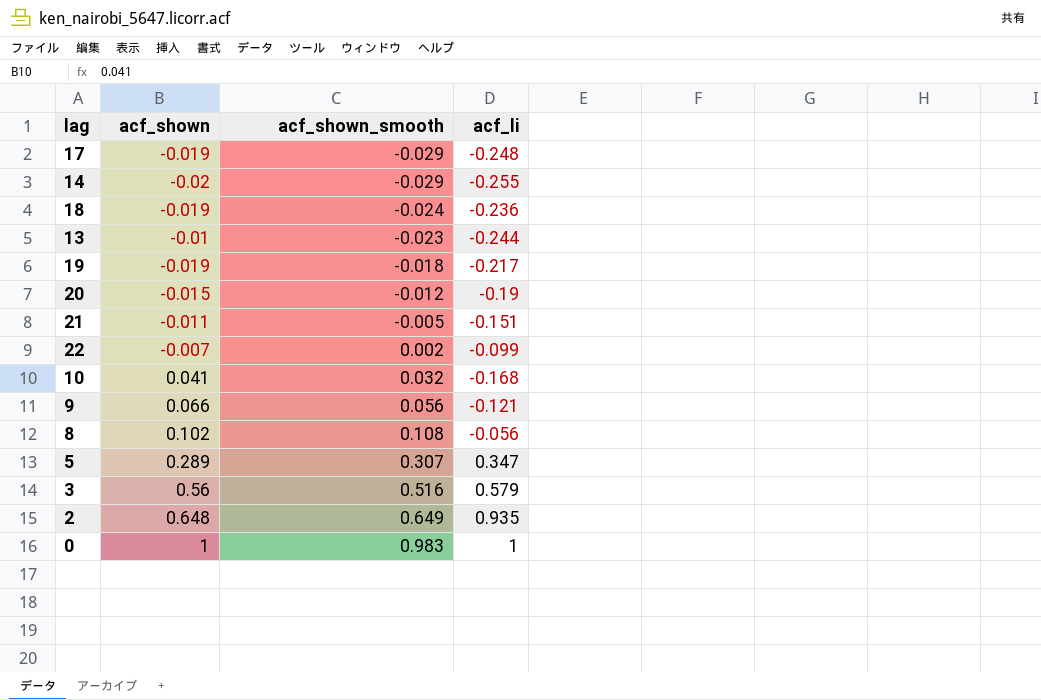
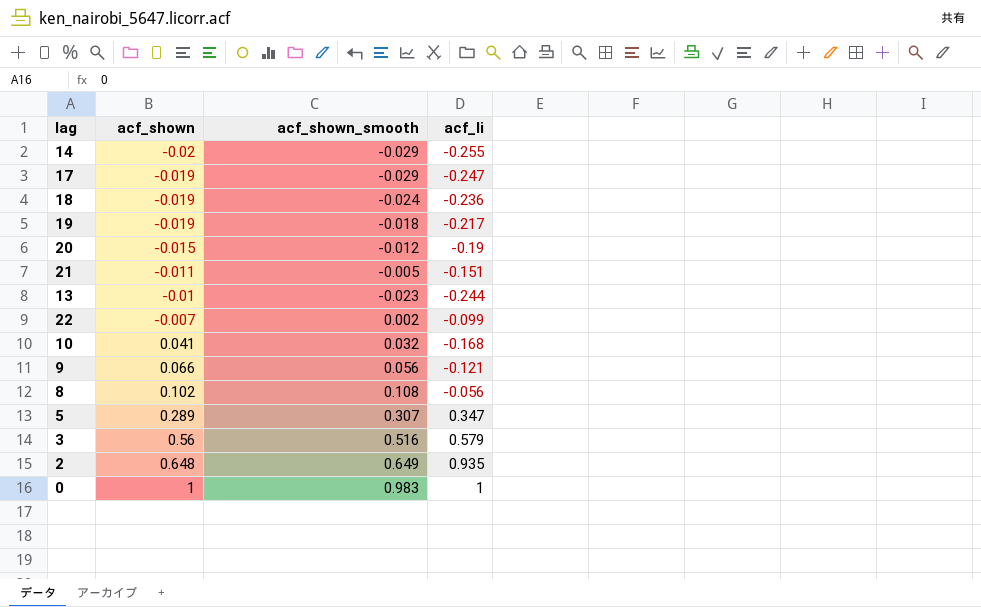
row order: acf_shown_smooth ascending -> acf_shown ascending
17 | acf_li: -0.248 -> -0.247

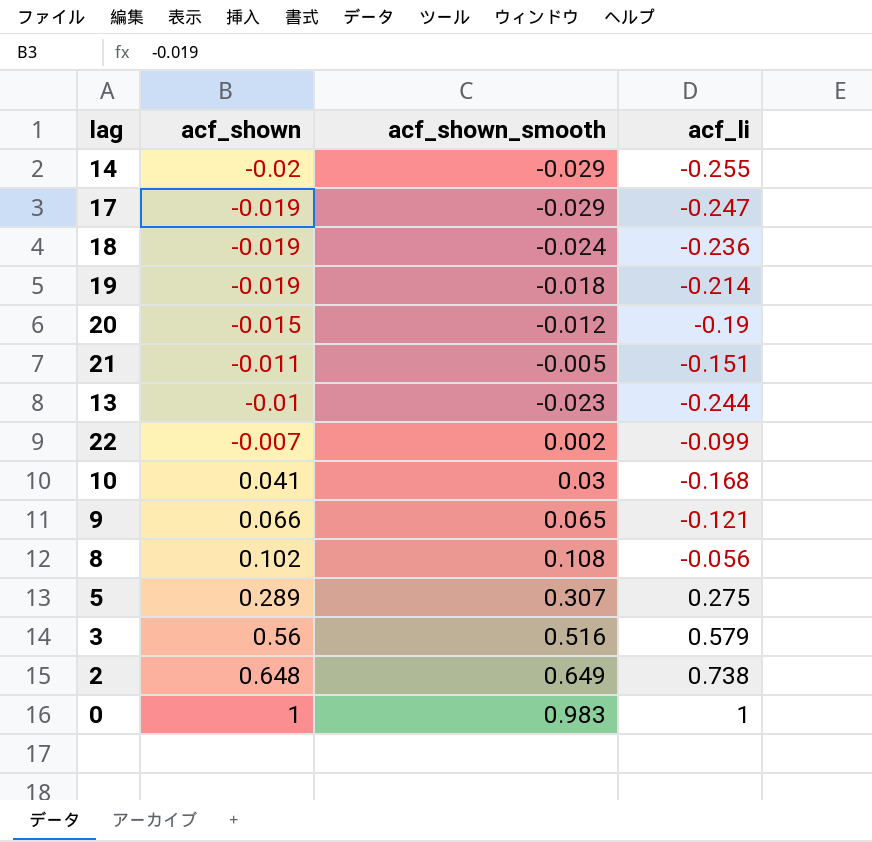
19 | acf_li: -0.217 -> -0.214
10 | acf_shown_smooth: 0.032 -> 0.03
9 | acf_shown_smooth: 0.056 -> 0.065
5 | acf_li: 0.347 -> 0.275
2 | acf_li: 0.935 -> 0.738

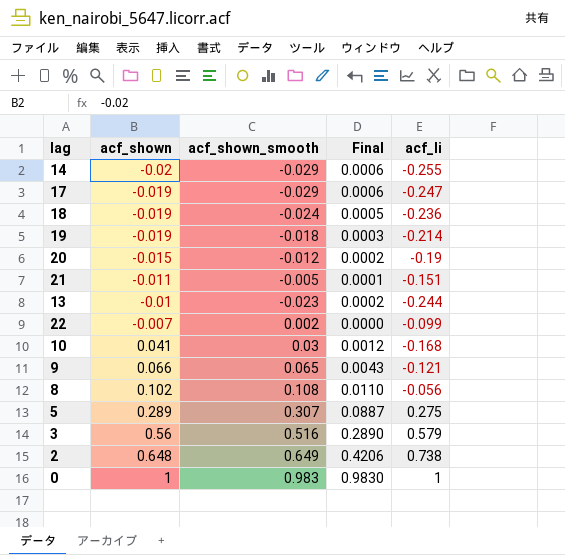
column Final | formula: none -> [acf_shown] * [acf_shown_smooth]

